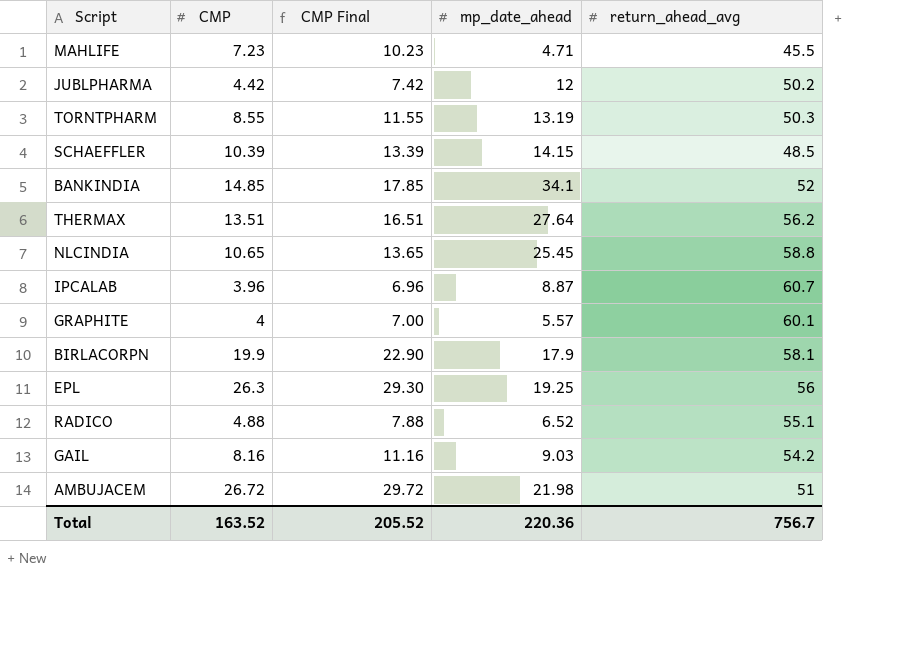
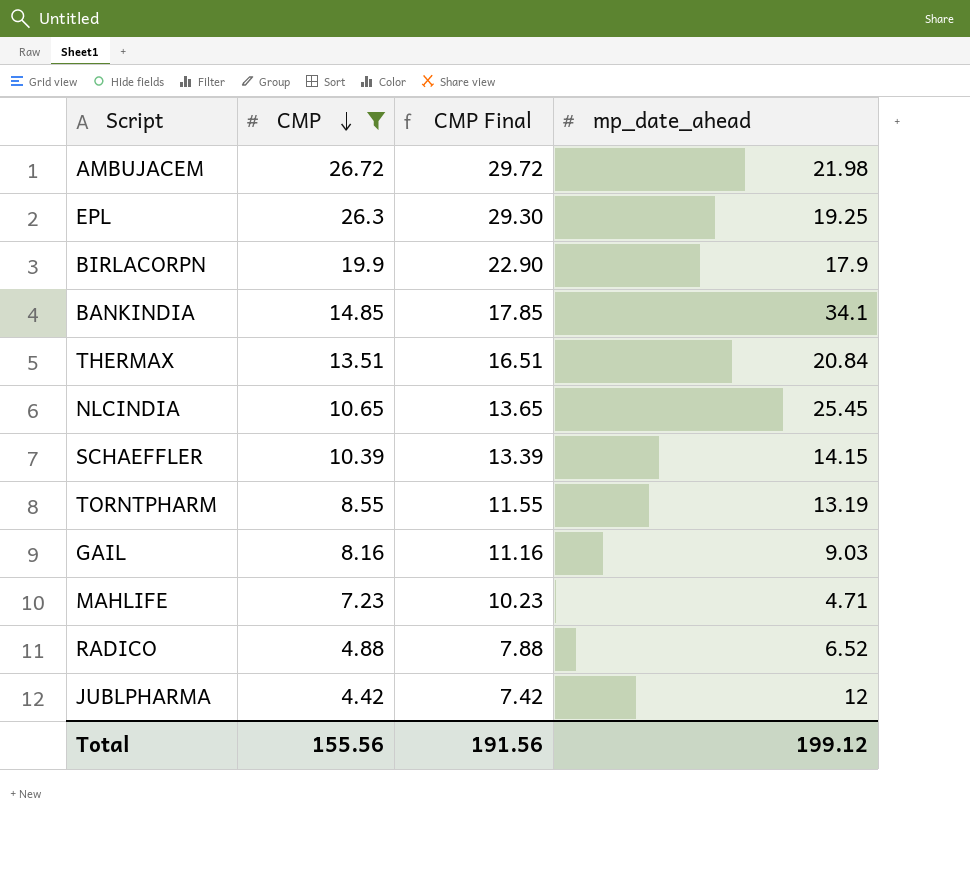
filter: none -> CMP >= 4.42
row order: none -> CMP descending
column return_ahead_avg | position: 5 -> none
THERMAX | mp_date_ahead: 27.64 -> 20.84
Total | CMP: 163.52 -> 155.56
Total | CMP Final: 205.52 -> 191.56
Total | mp_date_ahead: 220.36 -> 199.12

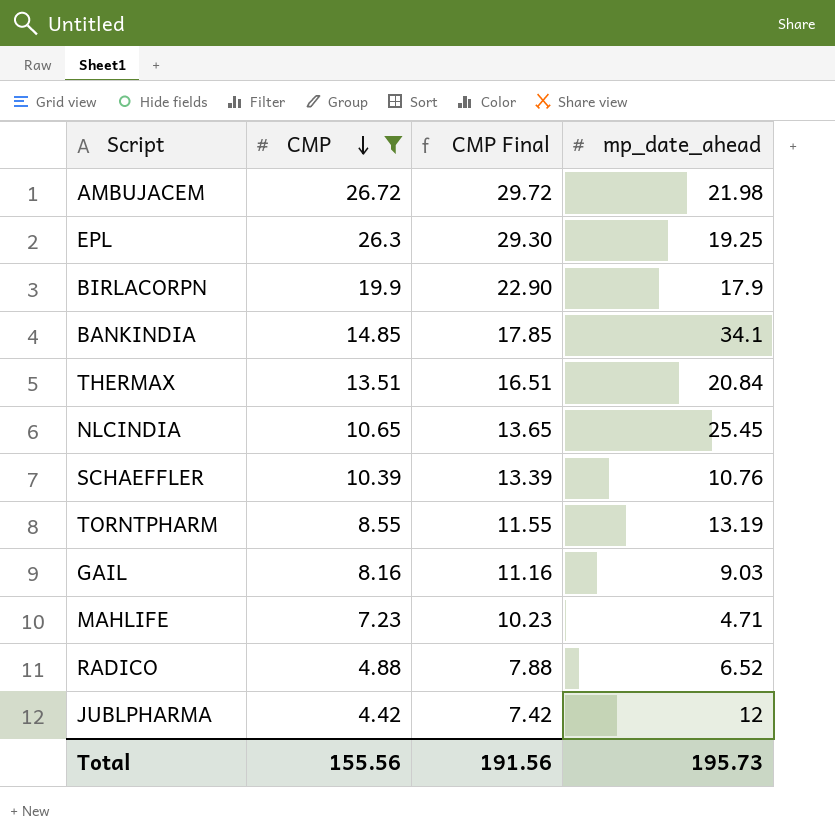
SCHAEFFLER | mp_date_ahead: 14.15 -> 10.76
Total | mp_date_ahead: 199.12 -> 195.73

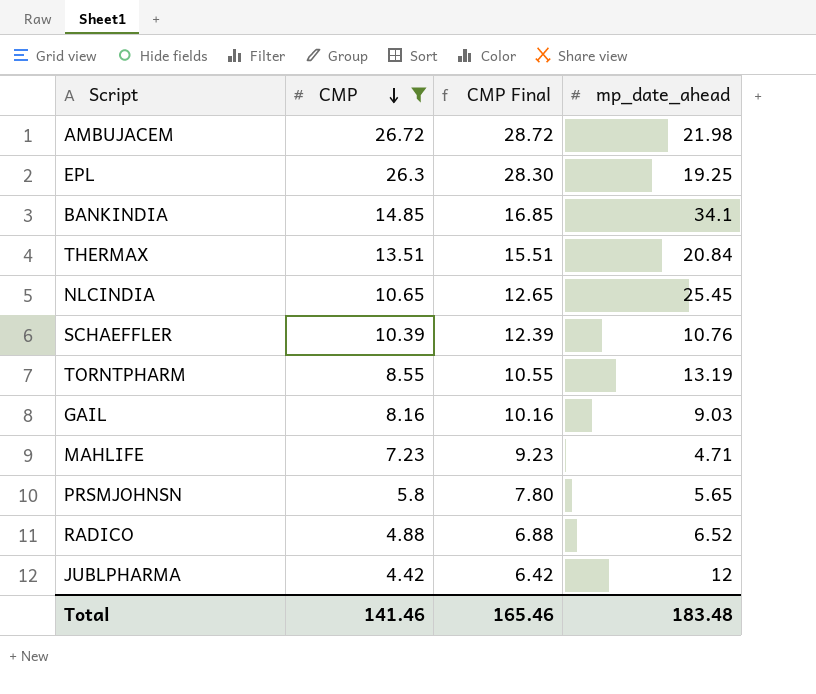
column CMP Final | formula: [CMP] + 3 -> [CMP] + 2
row BIRLACORPN: 19.9 | 22.90 | 17.9 -> none
row PRSMJOHNSN: none -> 5.8 | 7.80 | 5.65
Total | CMP: 155.56 -> 141.46
Total | CMP Final: 191.56 -> 165.46
Total | mp_date_ahead: 195.73 -> 183.48

